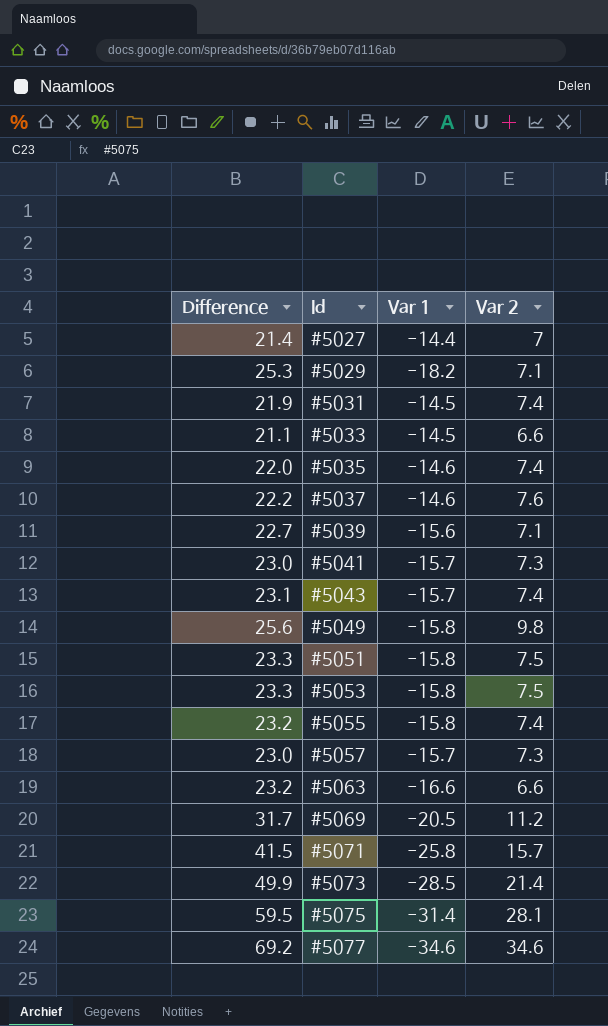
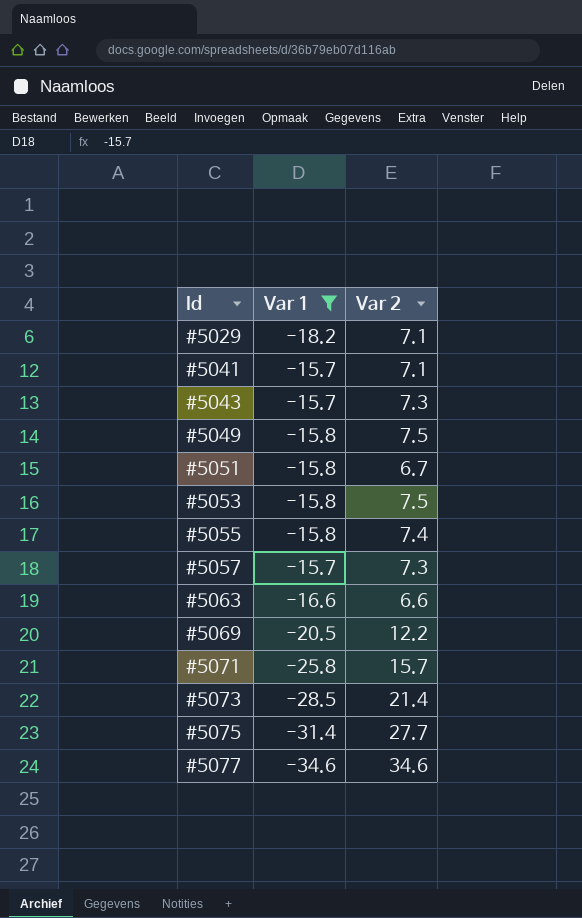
filter: none -> Var 1 <= -15.7
column Difference | formula: [Var 2] - [Var 1] -> none
#5041 | Var 2: 7.3 -> 7.1
#5043 | Var 2: 7.4 -> 7.3
#5049 | Var 2: 9.8 -> 7.5
#5051 | Var 2: 7.5 -> 6.7
#5069 | Var 2: 11.2 -> 12.2
#5075 | Var 2: 28.1 -> 27.7

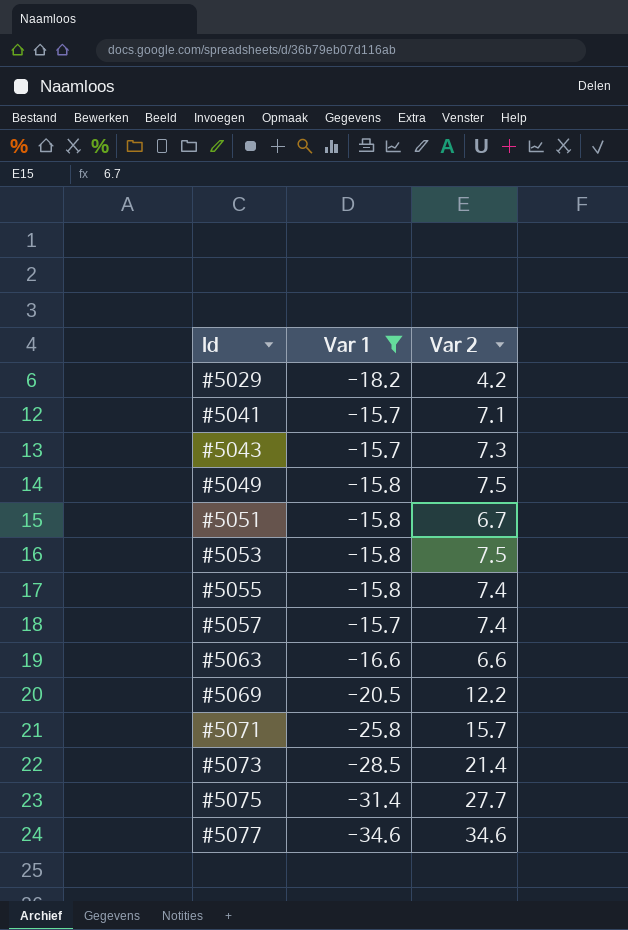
#5029 | Var 2: 7.1 -> 4.2
#5057 | Var 2: 7.3 -> 7.4

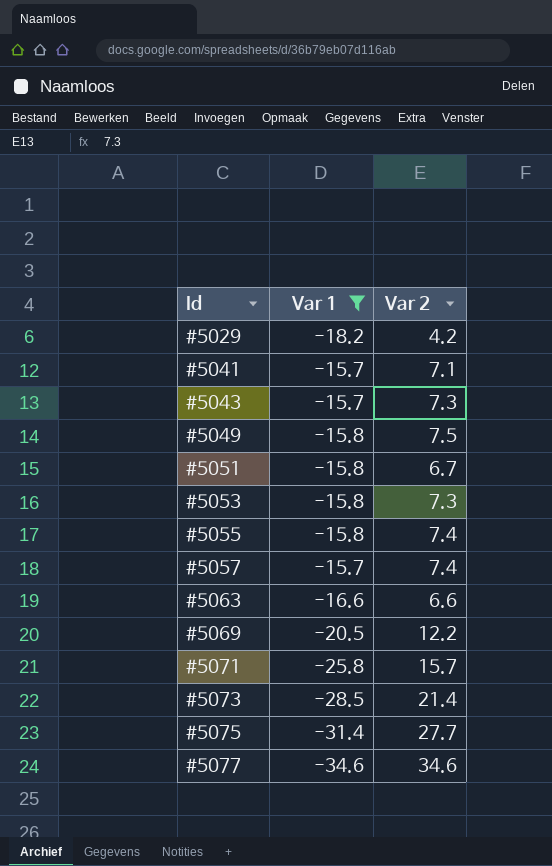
#5053 | Var 2: 7.5 -> 7.3

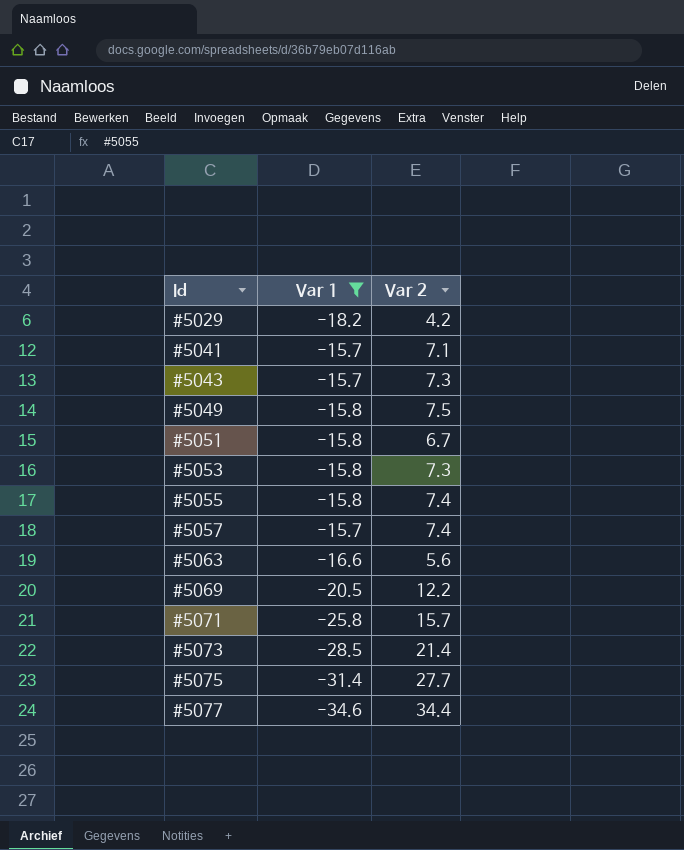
#5063 | Var 2: 6.6 -> 5.6
#5077 | Var 2: 34.6 -> 34.4

